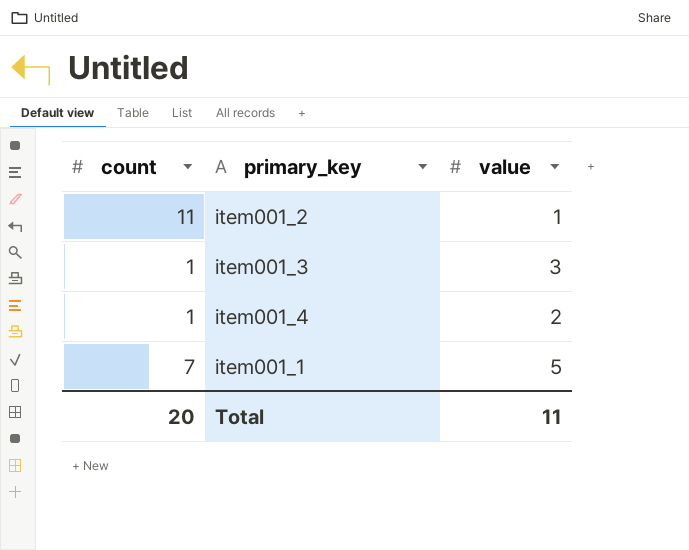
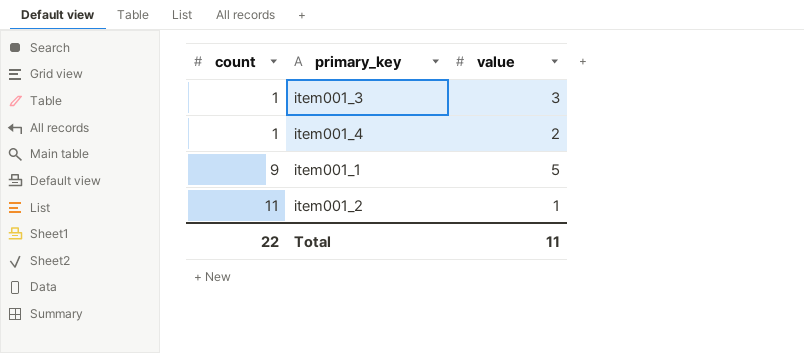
row order: none -> count ascending
item001_1 | count: 7 -> 9
Total | count: 20 -> 22

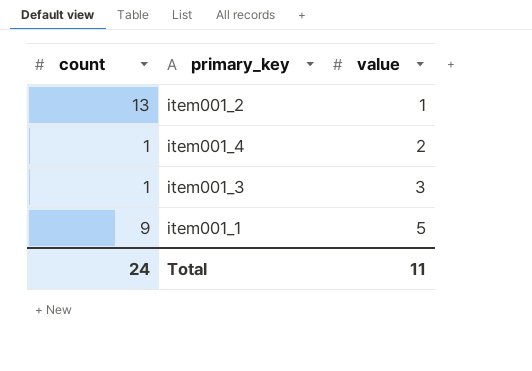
row order: count ascending -> value ascending
item001_2 | count: 11 -> 13
Total | count: 22 -> 24

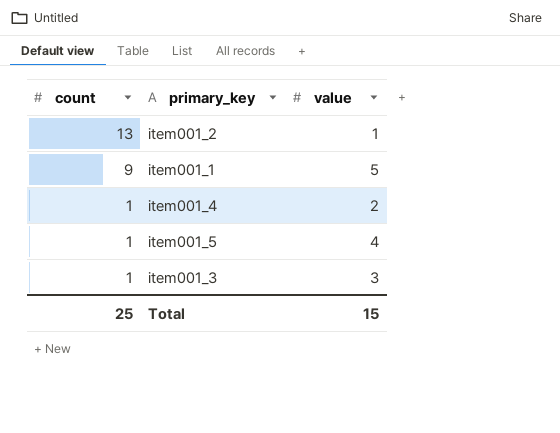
row order: value ascending -> count descending
row item001_5: none -> 1 | 4
Total | count: 24 -> 25
Total | value: 11 -> 15

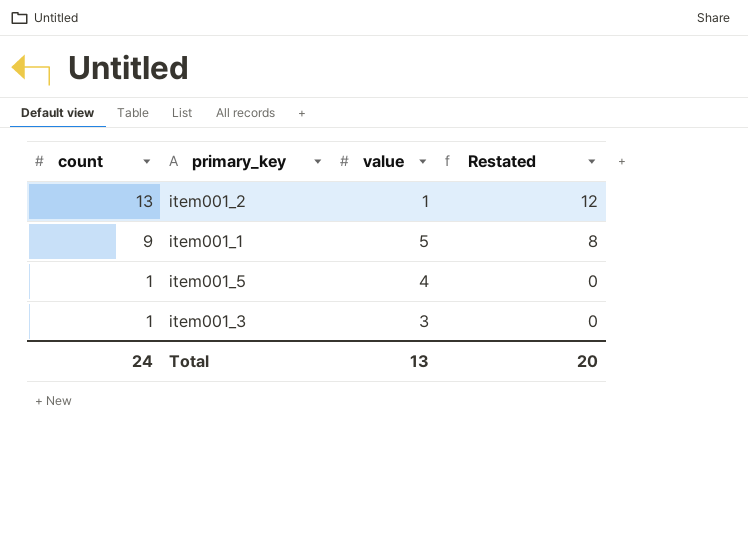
column Restated | formula: none -> [count] - 1
row item001_4: 1 | 2 -> none
Total | count: 25 -> 24
Total | value: 15 -> 13

